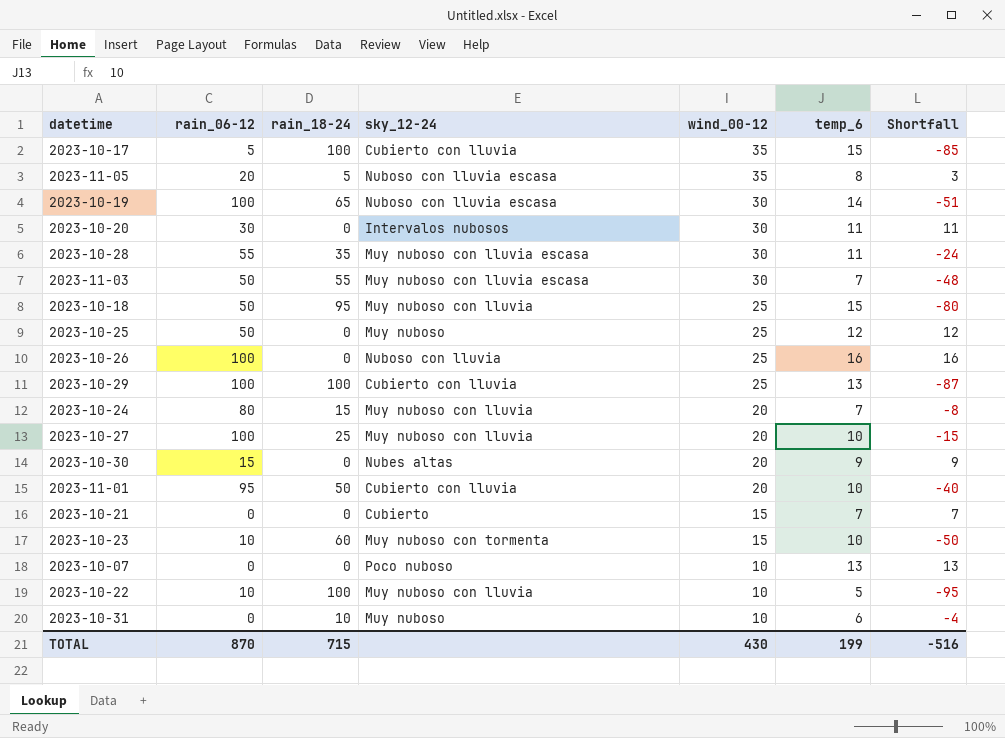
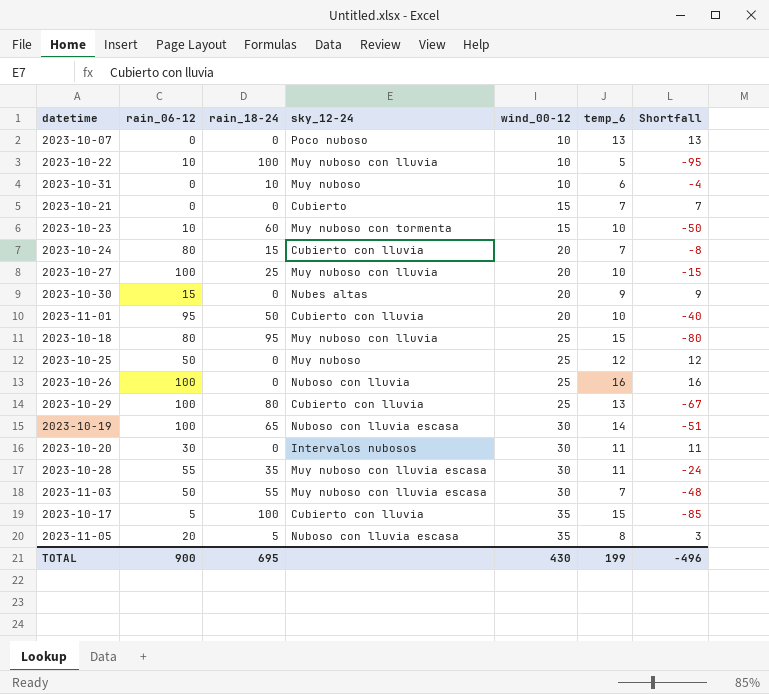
row order: wind_00-12 descending -> wind_00-12 ascending
2023-10-24 | sky_12-24: Muy nuboso con lluvia -> Cubierto con lluvia
2023-10-18 | rain_06-12: 50 -> 80
2023-10-29 | rain_18-24: 100 -> 80
2023-10-29 | Shortfall: -87 -> -67
TOTAL | rain_06-12: 870 -> 900
TOTAL | rain_18-24: 715 -> 695
TOTAL | Shortfall: -516 -> -496

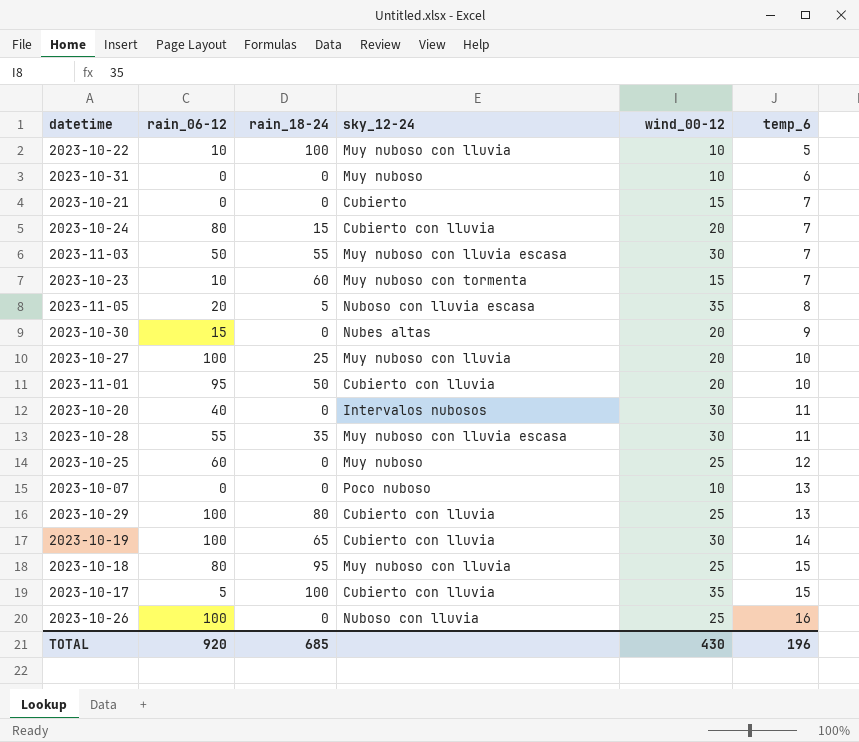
row order: wind_00-12 ascending -> temp_6 ascending
column Shortfall | formula: [temp_6] - [rain_18-24] -> none
2023-10-31 | rain_18-24: 10 -> 0
2023-10-23 | temp_6: 10 -> 7
2023-10-20 | rain_06-12: 30 -> 40
2023-10-25 | rain_06-12: 50 -> 60
2023-10-19 | sky_12-24: Nuboso con lluvia escasa -> Cubierto con lluvia
TOTAL | rain_06-12: 900 -> 920
TOTAL | rain_18-24: 695 -> 685
TOTAL | temp_6: 199 -> 196

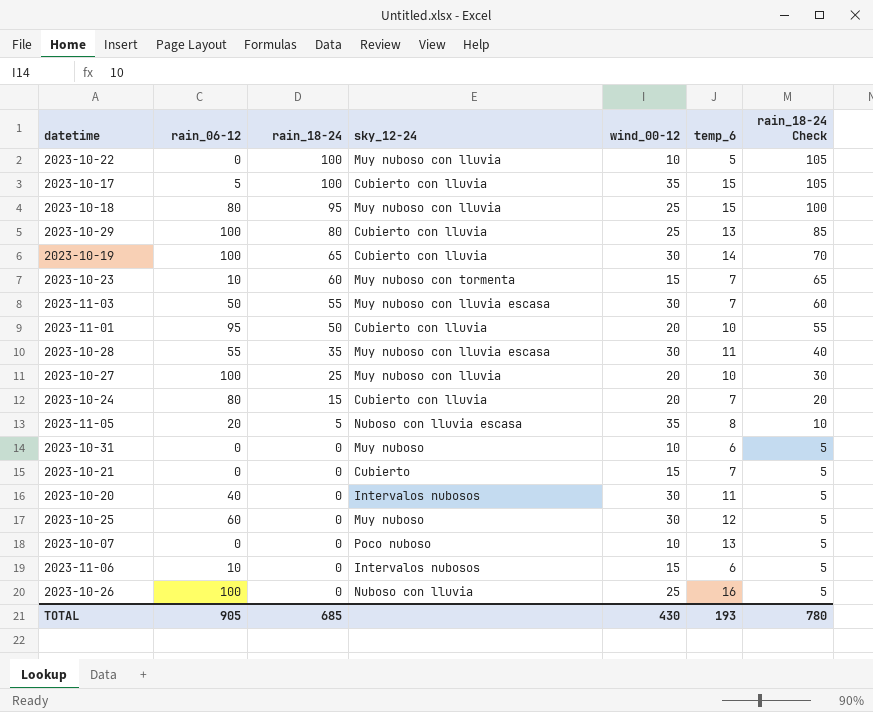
row order: temp_6 ascending -> rain_18-24 descending
column rain_18-24 Check | formula: none -> [rain_18-24] + 5
row 2023-10-30: 15 | 0 | Nubes altas | 20 | 9 -> none
2023-10-22 | rain_06-12: 10 -> 0
2023-10-25 | wind_00-12: 25 -> 30
row 2023-11-06: none -> 10 | 0 | Intervalos nubosos | 15 | 6 | 5
TOTAL | rain_06-12: 920 -> 905
TOTAL | temp_6: 196 -> 193

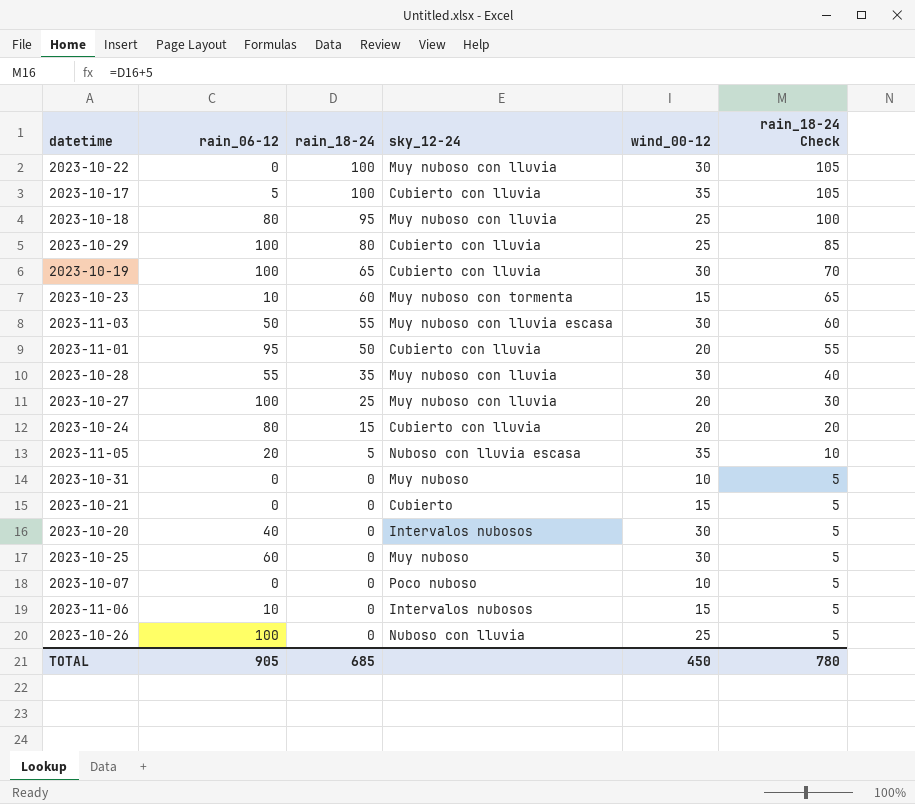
column temp_6 | position: 6 -> none
2023-10-22 | wind_00-12: 10 -> 30
2023-10-28 | sky_12-24: Muy nuboso con lluvia escasa -> Muy nuboso con lluvia
TOTAL | wind_00-12: 430 -> 450

